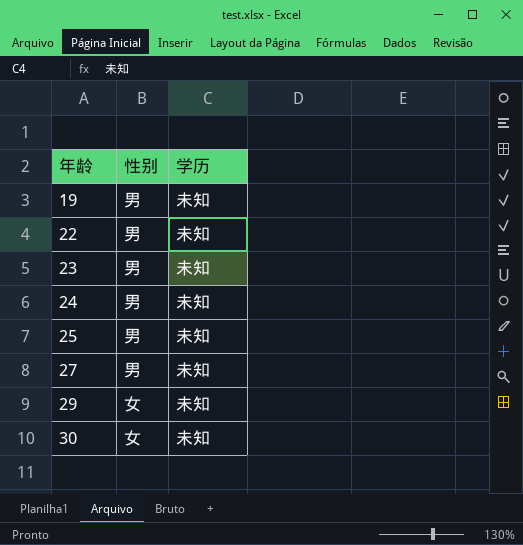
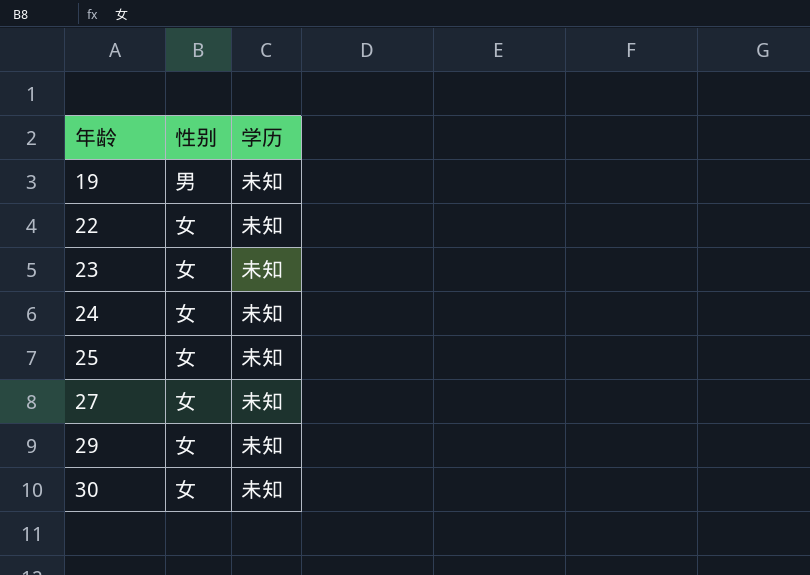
22 | 性别: 男 -> 女
23 | 性别: 男 -> 女
24 | 性别: 男 -> 女
25 | 性别: 男 -> 女
27 | 性别: 男 -> 女

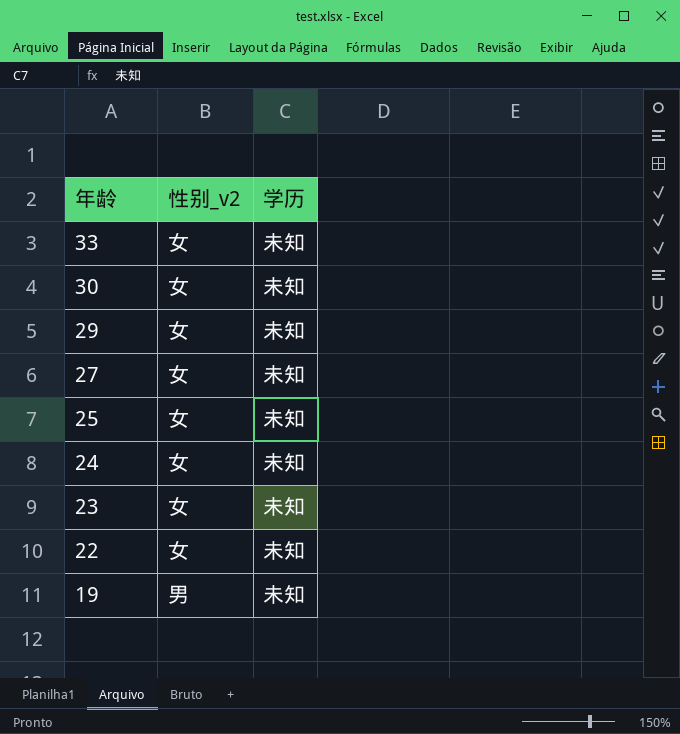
row order: 年龄 ascending -> 年龄 descending
column name: 性别 -> 性别_v2
row 33: none -> 女 | 未知

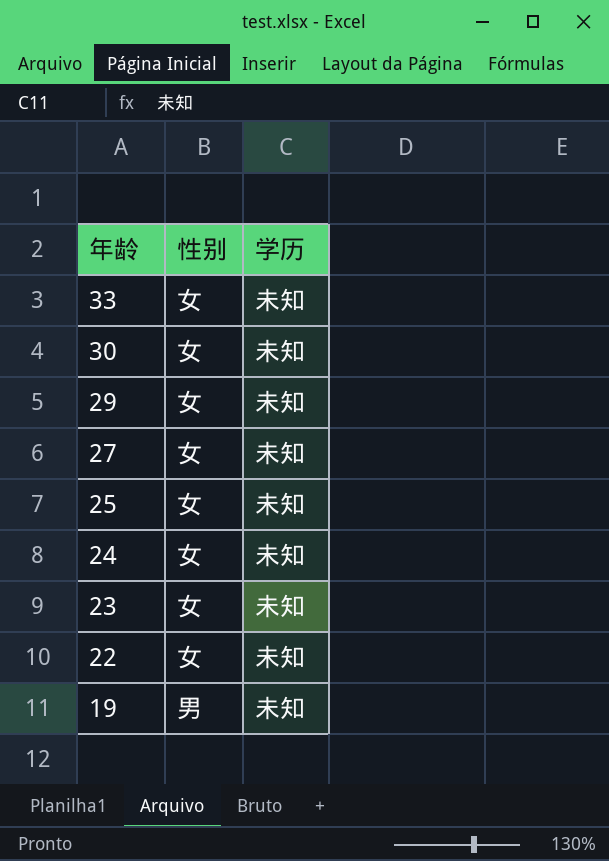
column name: 性别_v2 -> 性别

